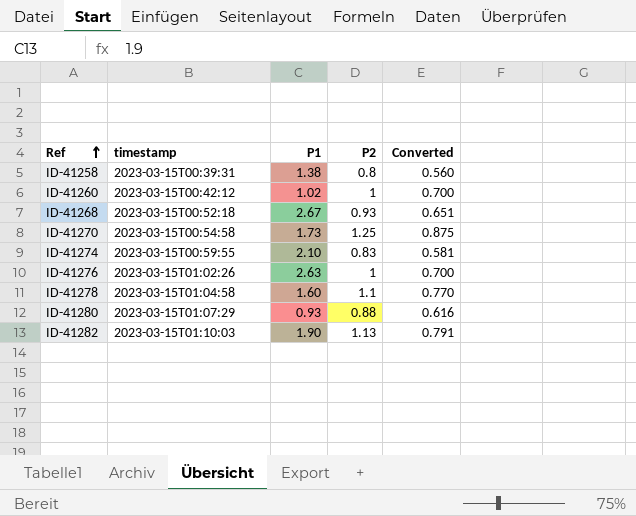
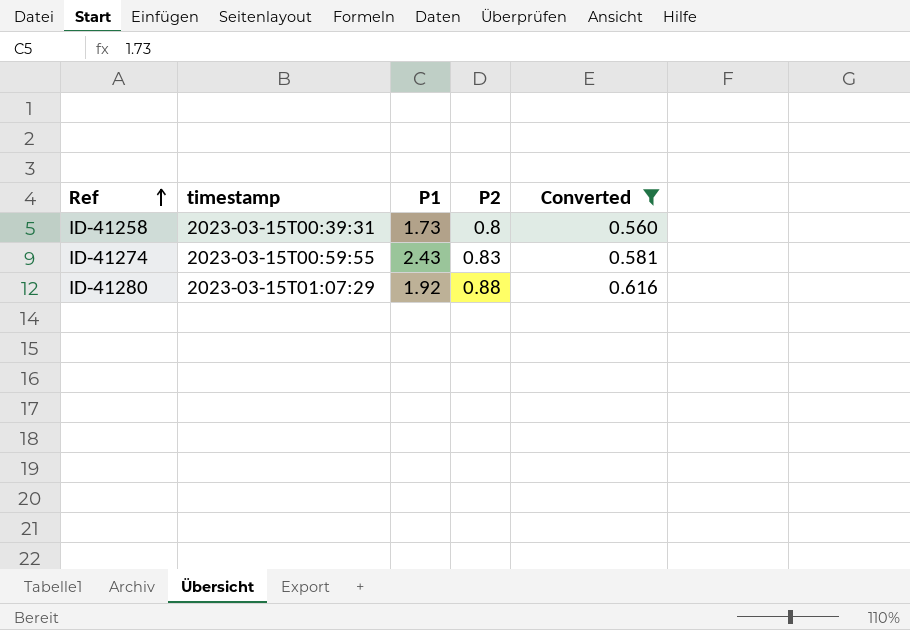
filter: none -> Converted <= 0.616
ID-41258 | P1: 1.38 -> 1.73
ID-41274 | P1: 2.10 -> 2.43
ID-41280 | P1: 0.93 -> 1.92

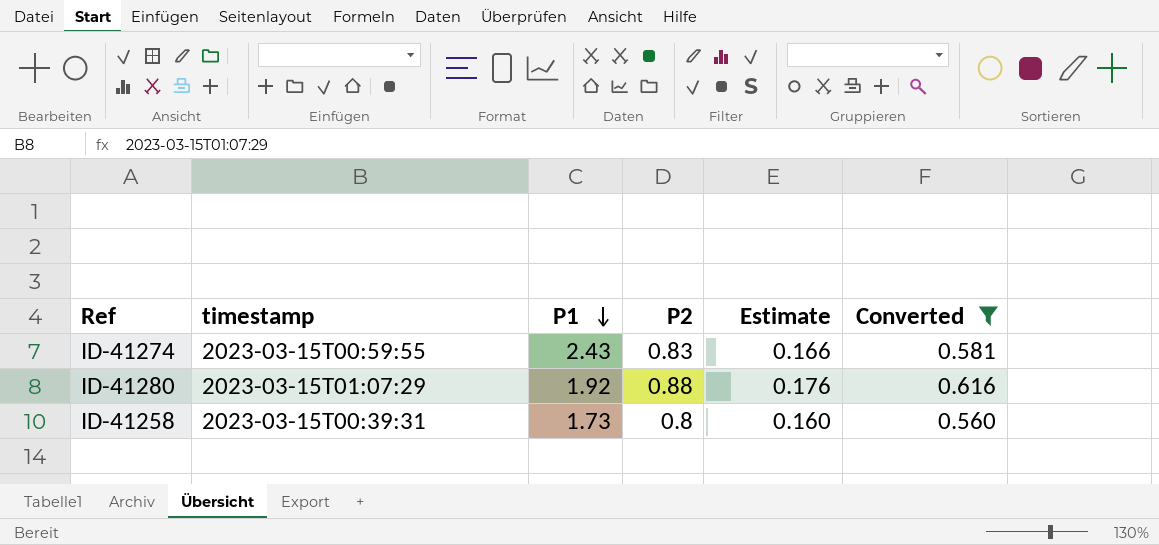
row order: Ref ascending -> P1 descending
column Estimate | formula: none -> [P2] * 0.2

